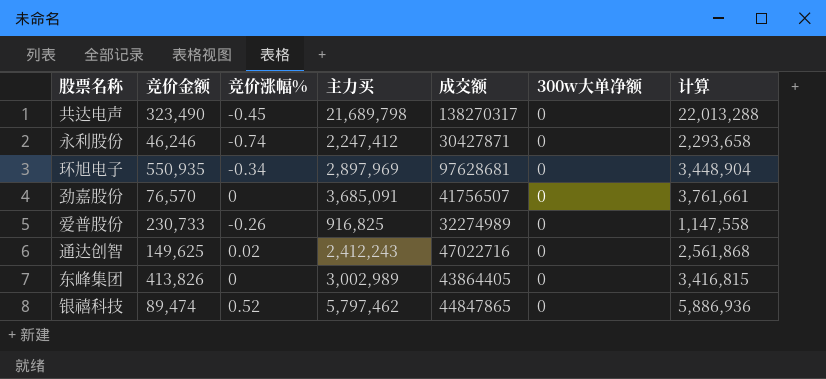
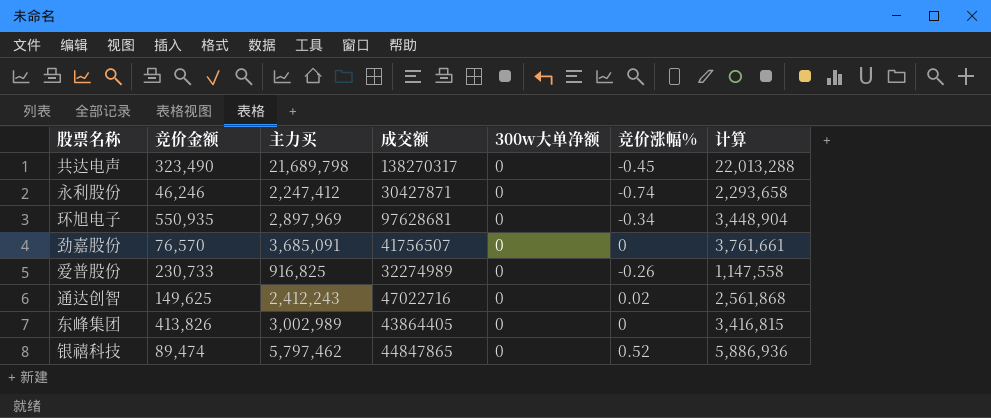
column 竞价涨幅% | position: 3 -> 6

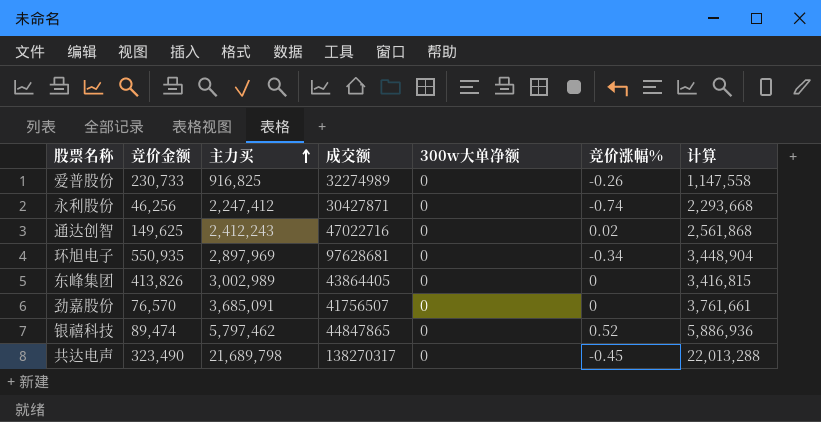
row order: none -> 主力买 ascending
永利股份 | 竞价金额: 46,246 -> 46,256
永利股份 | 计算: 2,293,658 -> 2,293,668

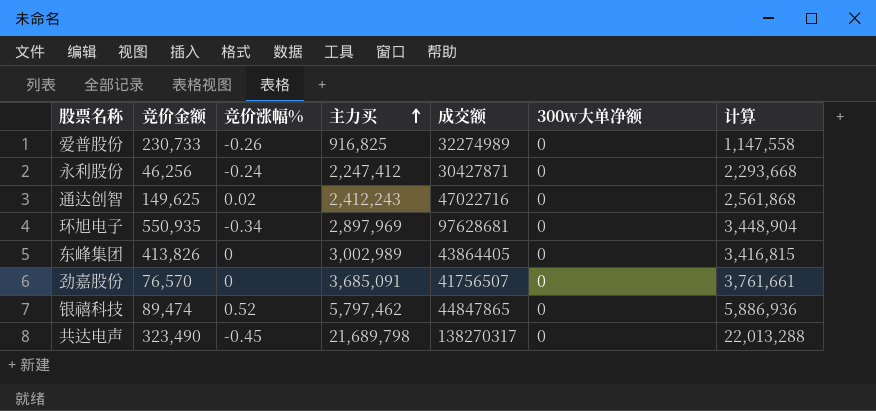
column 竞价涨幅% | position: 6 -> 3
永利股份 | 竞价涨幅%: -0.74 -> -0.24

